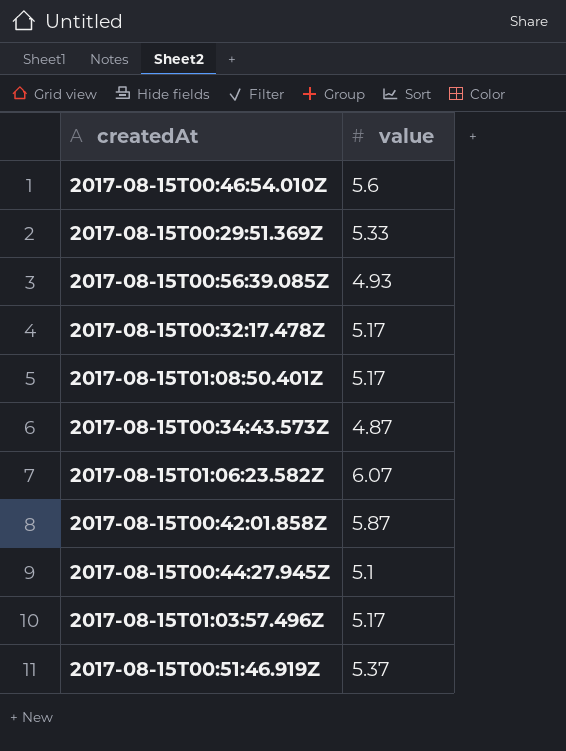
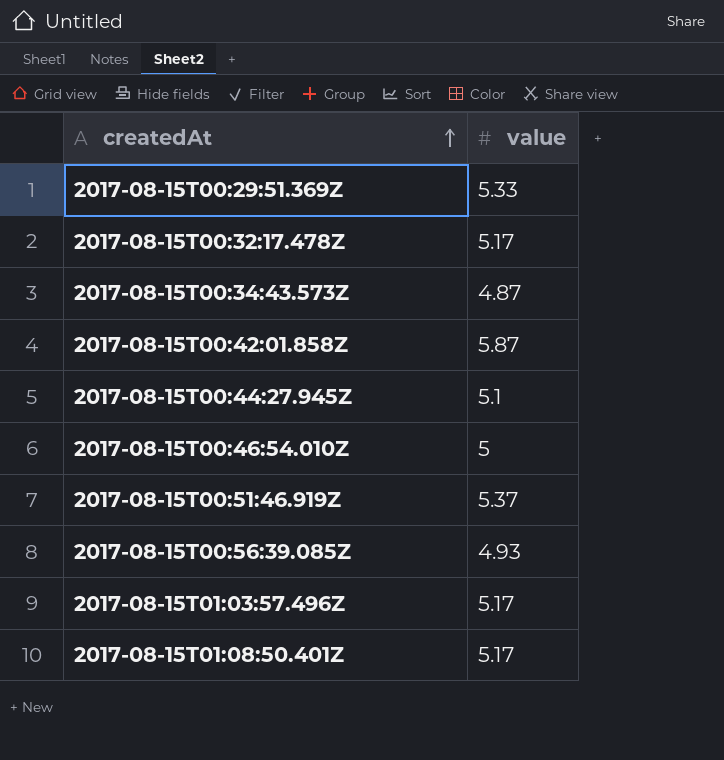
row order: none -> createdAt ascending
row 2017-08-15T01:06:23.582Z: 6.07 -> none
2017-08-15T00:46:54.010Z | value: 5.6 -> 5

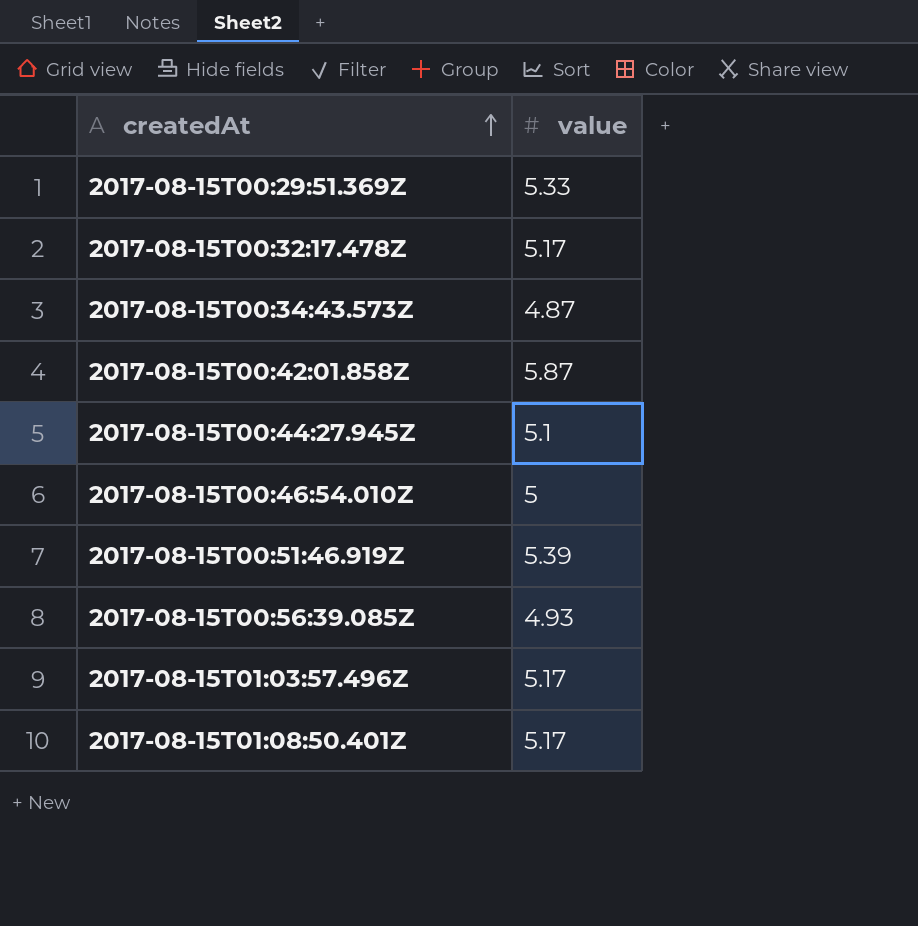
2017-08-15T00:51:46.919Z | value: 5.37 -> 5.39

